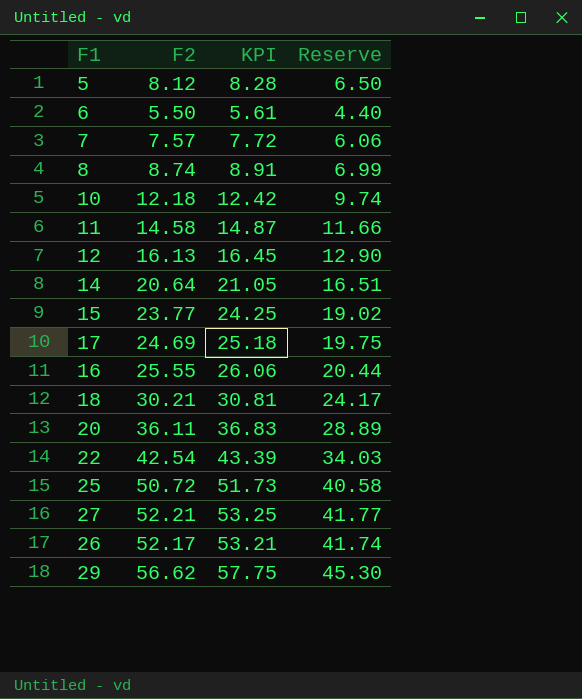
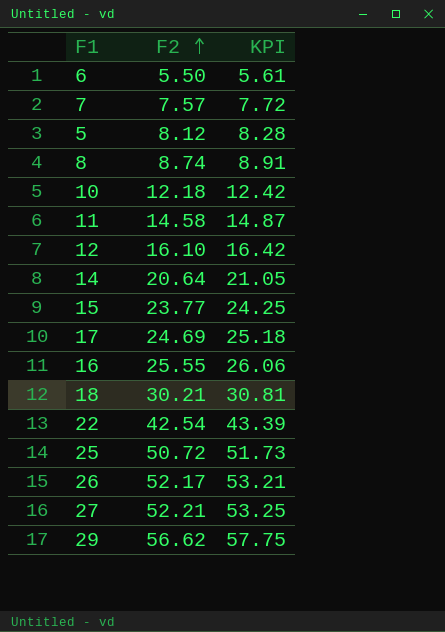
row order: none -> F2 ascending
column Reserve | formula: [F2] * 0.8 -> none
row 20: 36.11 | 36.83 | 28.89 -> none
12 | F2: 16.13 -> 16.10
12 | KPI: 16.45 -> 16.42

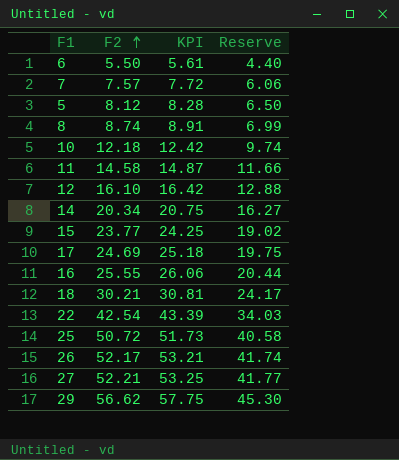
column Reserve | formula: none -> [F2] * 0.8
14 | F2: 20.64 -> 20.34
14 | KPI: 21.05 -> 20.75

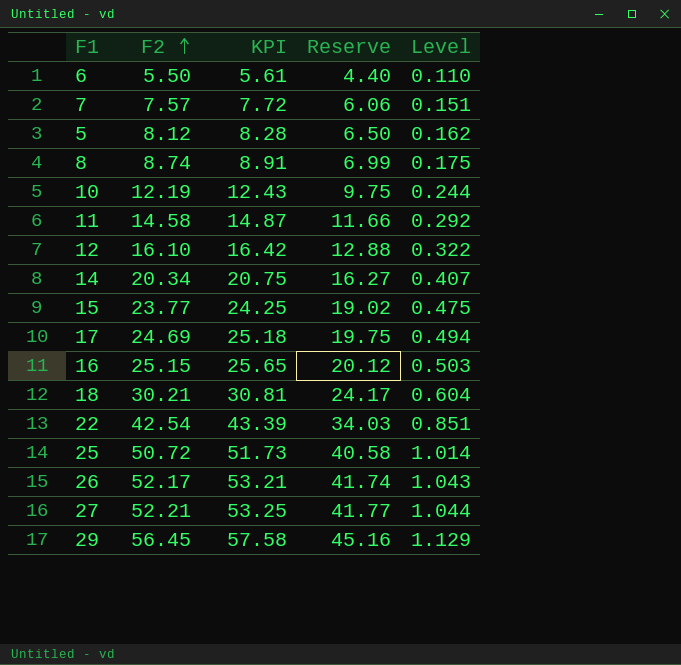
column Level | formula: none -> [F2] * 0.02
10 | F2: 12.18 -> 12.19
10 | KPI: 12.42 -> 12.43
10 | Reserve: 9.74 -> 9.75
16 | F2: 25.55 -> 25.15
16 | KPI: 26.06 -> 25.65
16 | Reserve: 20.44 -> 20.12
29 | F2: 56.62 -> 56.45
29 | KPI: 57.75 -> 57.58
29 | Reserve: 45.30 -> 45.16

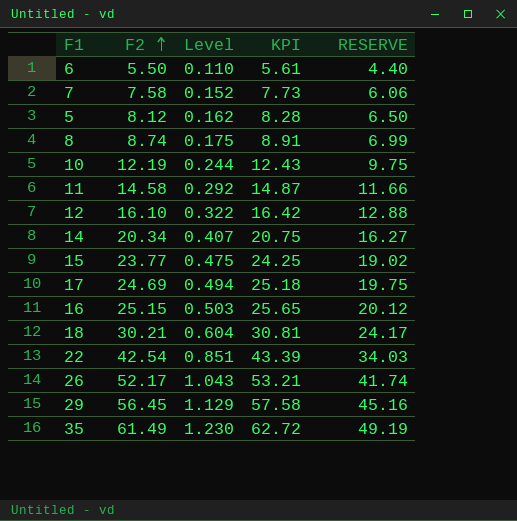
column Level | position: 5 -> 3
column name: Reserve -> RESERVE
row 25: 50.72 | 51.73 | 40.58 | 1.014 -> none
row 27: 52.21 | 53.25 | 41.77 | 1.044 -> none
7 | F2: 7.57 -> 7.58
7 | Level: 0.151 -> 0.152
7 | KPI: 7.72 -> 7.73
row 35: none -> 61.49 | 1.230 | 62.72 | 49.19

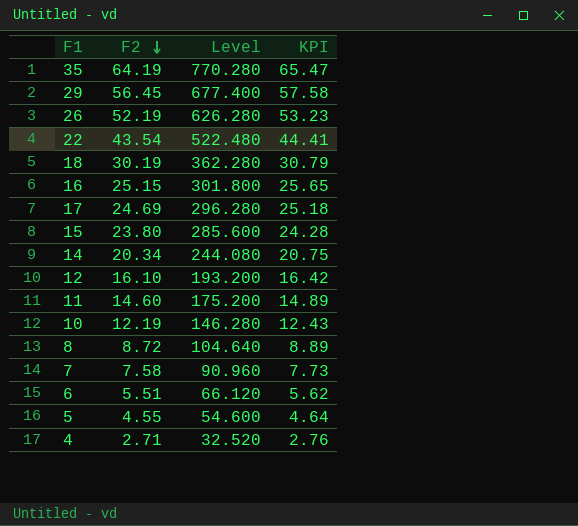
row order: F2 ascending -> F2 descending
column RESERVE | formula: [F2] * 0.8 -> none
column Level | formula: [F2] * 0.02 -> [F2] * 12
35 | F2: 61.49 -> 64.19
35 | KPI: 62.72 -> 65.47
26 | F2: 52.17 -> 52.19
26 | KPI: 53.21 -> 53.23
22 | F2: 42.54 -> 43.54
22 | KPI: 43.39 -> 44.41
18 | F2: 30.21 -> 30.19
18 | KPI: 30.81 -> 30.79
15 | F2: 23.77 -> 23.80
15 | KPI: 24.25 -> 24.28
11 | F2: 14.58 -> 14.60
11 | KPI: 14.87 -> 14.89
8 | F2: 8.74 -> 8.72
8 | KPI: 8.91 -> 8.89
6 | F2: 5.50 -> 5.51
6 | KPI: 5.61 -> 5.62
5 | F2: 8.12 -> 4.55
5 | KPI: 8.28 -> 4.64
row 4: none -> 2.71 | 32.520 | 2.76

